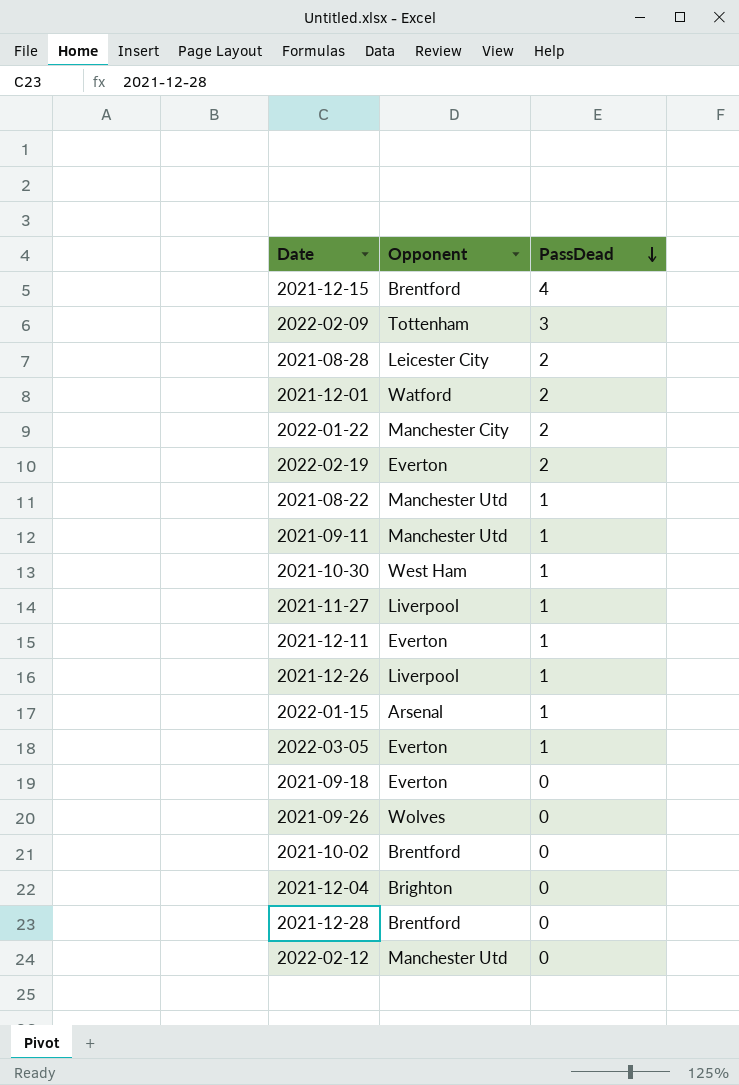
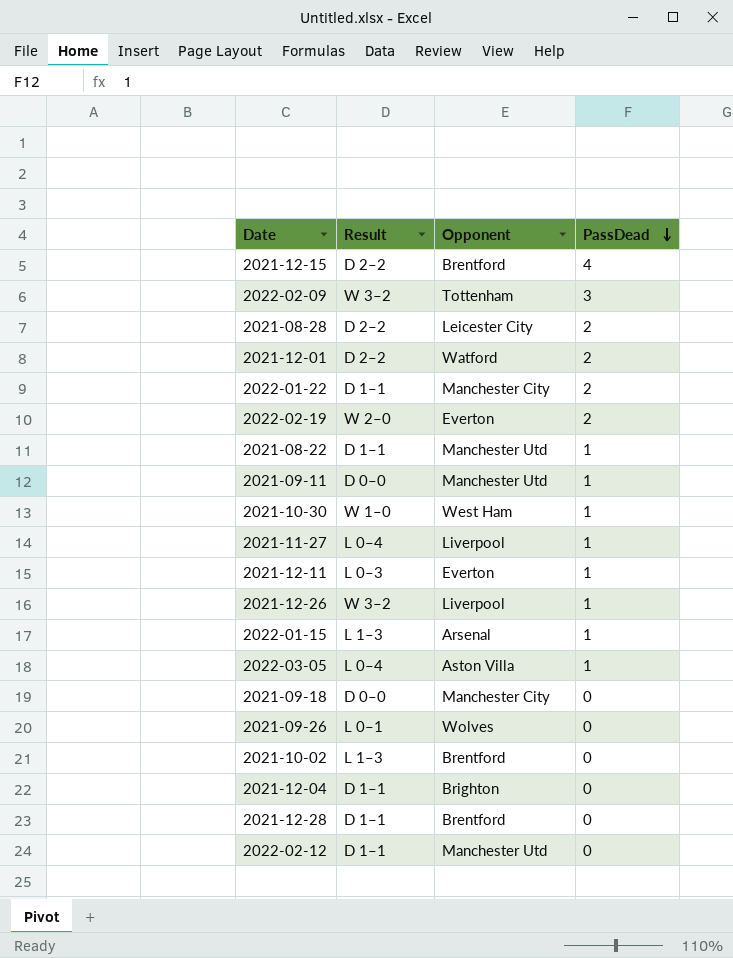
column Result | position: none -> 2
2022-03-05 | Opponent: Everton -> Aston Villa
2021-09-18 | Opponent: Everton -> Manchester City

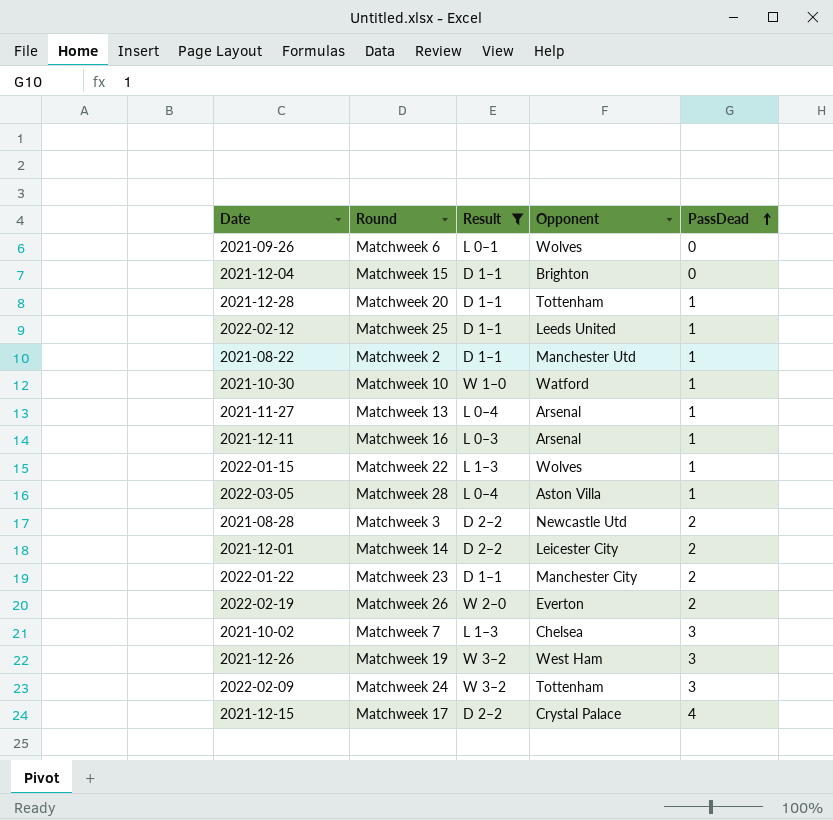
filter: none -> Result != D 0–0
row order: PassDead descending -> PassDead ascending
column Round | position: none -> 2
2021-12-28 | Opponent: Brentford -> Tottenham
2021-12-28 | PassDead: 0 -> 1
2022-02-12 | Opponent: Manchester Utd -> Leeds United
2022-02-12 | PassDead: 0 -> 1
2021-10-30 | Opponent: West Ham -> Watford
2021-11-27 | Opponent: Liverpool -> Arsenal
2021-12-11 | Opponent: Everton -> Arsenal
2022-01-15 | Opponent: Arsenal -> Wolves
2021-08-28 | Opponent: Leicester City -> Newcastle Utd
2021-12-01 | Opponent: Watford -> Leicester City
2021-10-02 | Opponent: Brentford -> Chelsea
2021-10-02 | PassDead: 0 -> 3
2021-12-26 | Opponent: Liverpool -> West Ham
2021-12-26 | PassDead: 1 -> 3
2021-12-15 | Opponent: Brentford -> Crystal Palace

